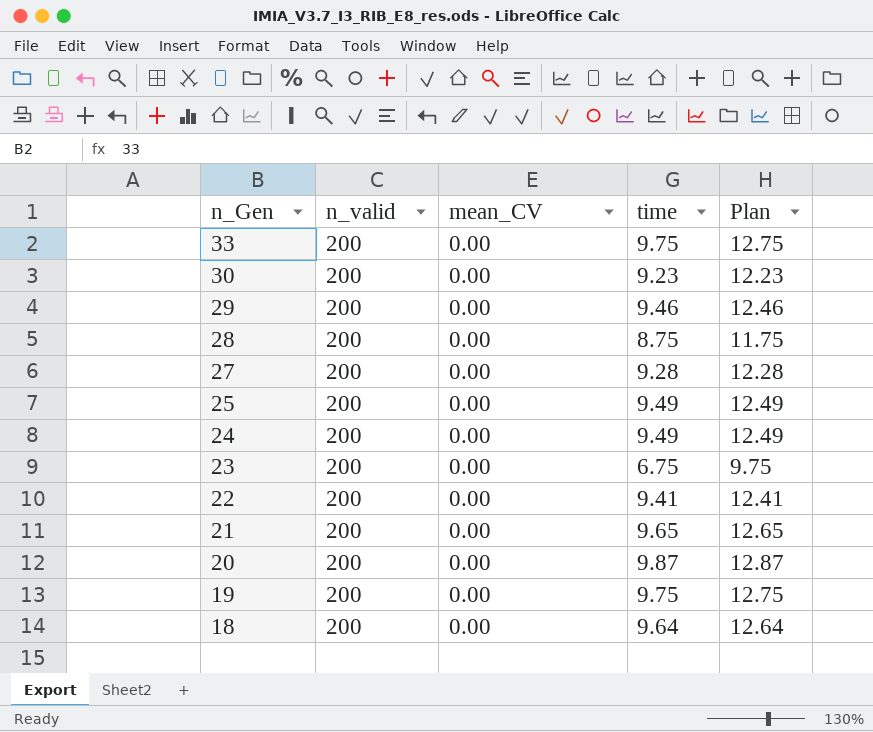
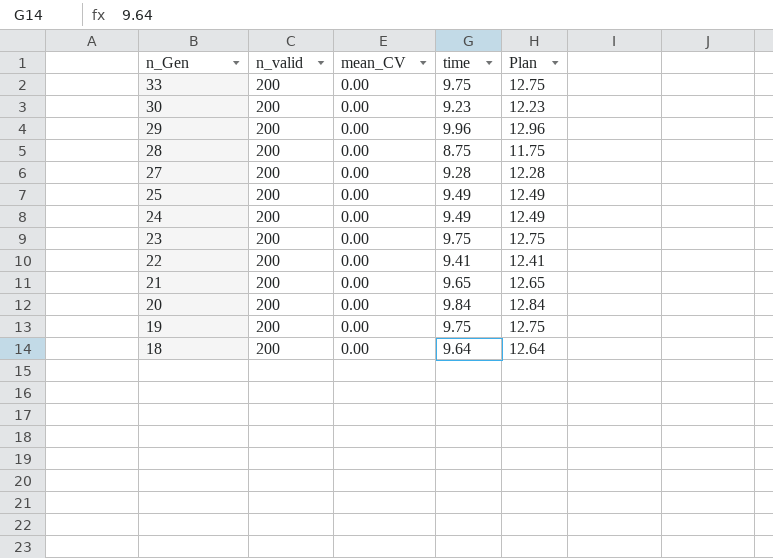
29 | time: 9.46 -> 9.96
29 | Plan: 12.46 -> 12.96
23 | time: 6.75 -> 9.75
23 | Plan: 9.75 -> 12.75
20 | time: 9.87 -> 9.84
20 | Plan: 12.87 -> 12.84

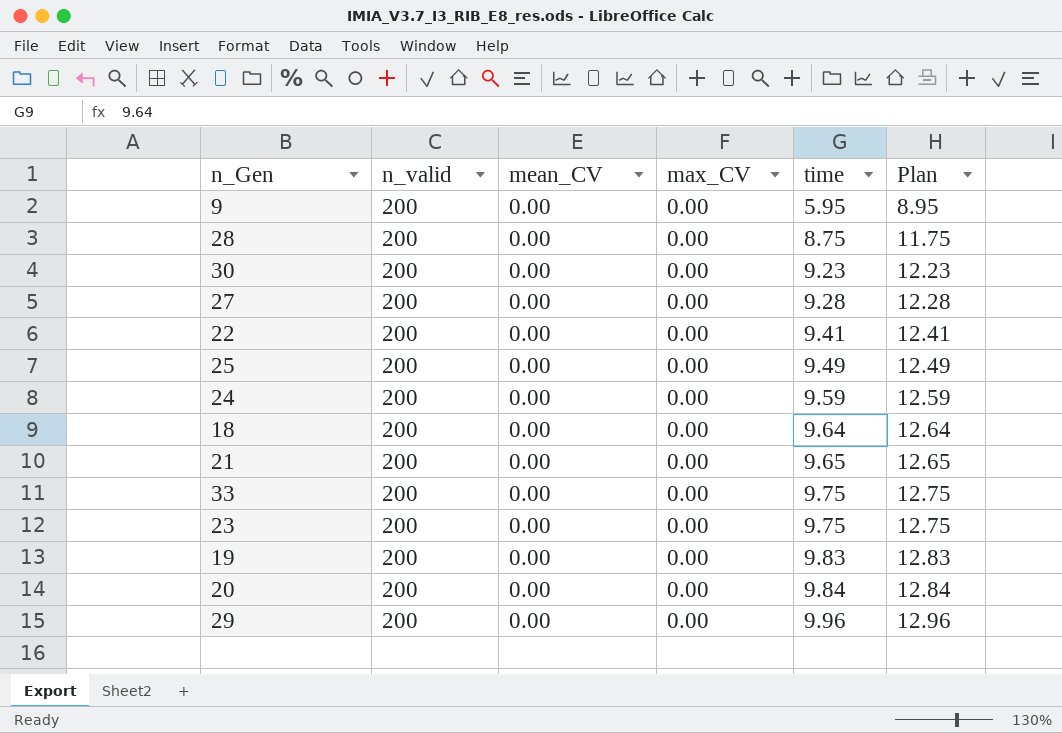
row order: n_Gen descending -> time ascending
column max_CV | position: none -> 4
row 9: none -> 200 | 0.00 | 0.00 | 5.95 | 8.95
24 | time: 9.49 -> 9.59
24 | Plan: 12.49 -> 12.59
19 | time: 9.75 -> 9.83
19 | Plan: 12.75 -> 12.83

